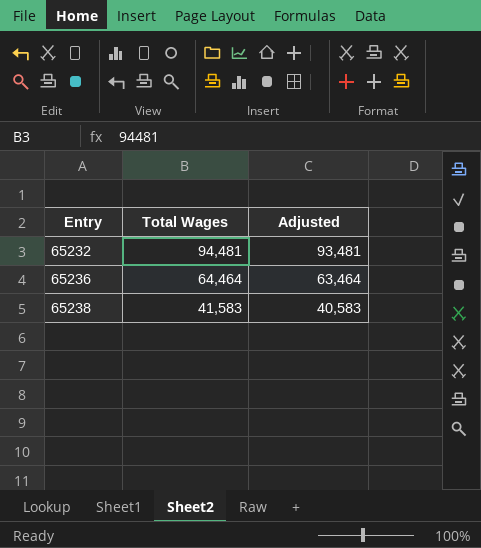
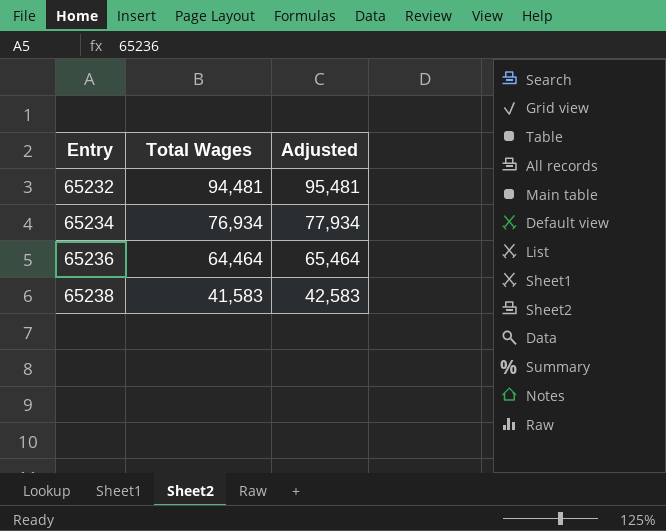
column Adjusted | formula: [Total Wages] - 1000 -> [Total Wages] + 1000
row 65234: none -> 76,934 | 77,934

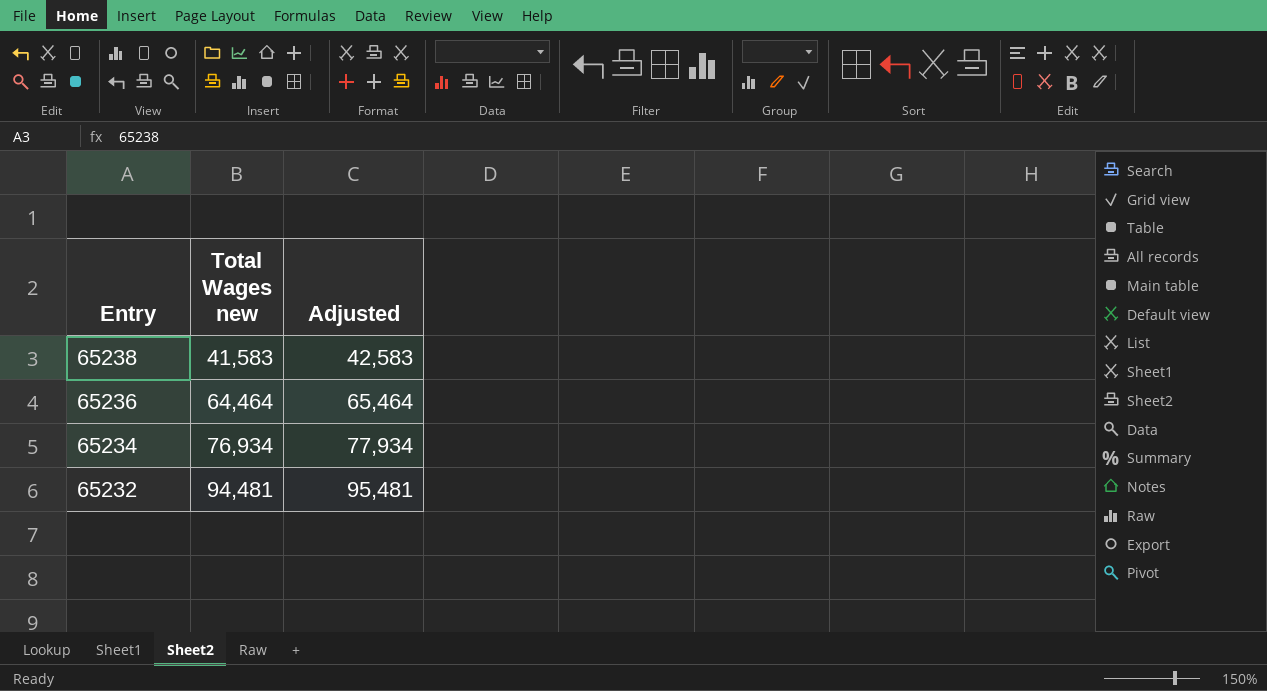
row order: Entry ascending -> Entry descending
column name: Total Wages -> Total Wages new

